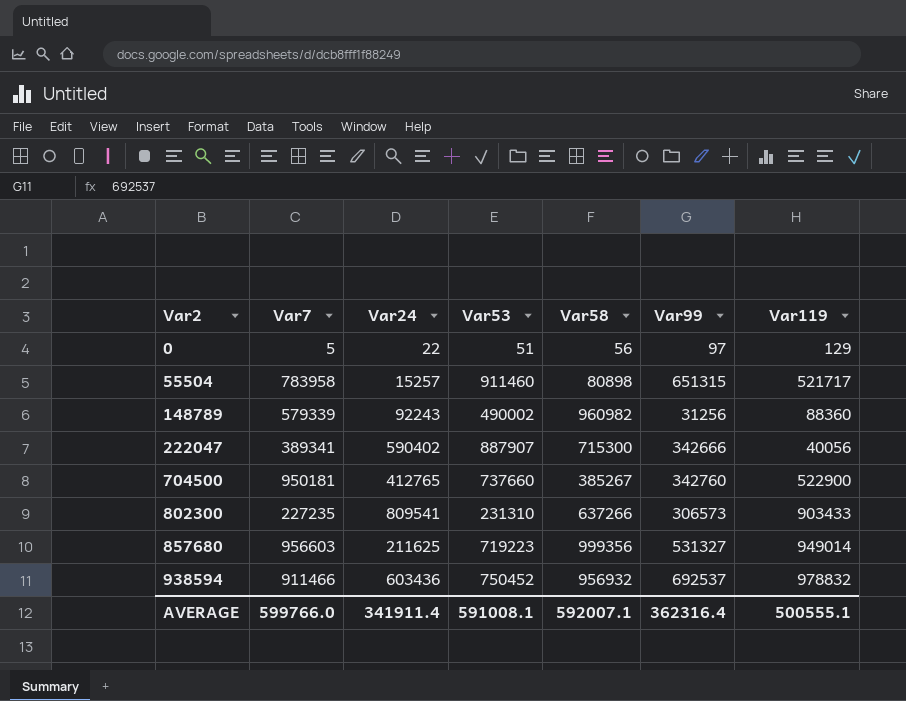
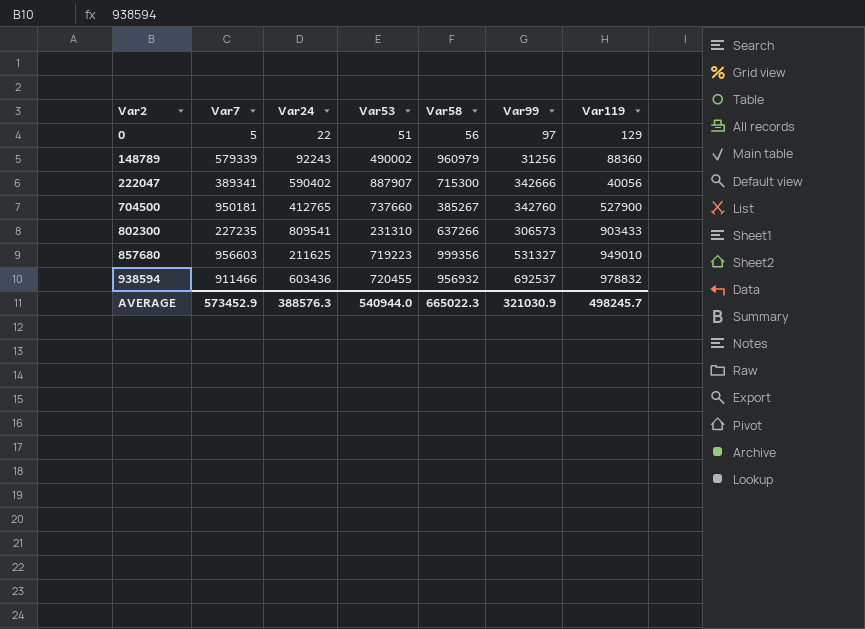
row 55504: 783958 | 15257 | 911460 | 80898 | 651315 | 521717 -> none
148789 | Var58: 960982 -> 960979
704500 | Var119: 522900 -> 527900
857680 | Var119: 949014 -> 949010
938594 | Var53: 750452 -> 720455
AVERAGE | Var7: 599766.0 -> 573452.9
AVERAGE | Var24: 341911.4 -> 388576.3
AVERAGE | Var53: 591008.1 -> 540944.0
AVERAGE | Var58: 592007.1 -> 665022.3
AVERAGE | Var99: 362316.4 -> 321030.9
AVERAGE | Var119: 500555.1 -> 498245.7

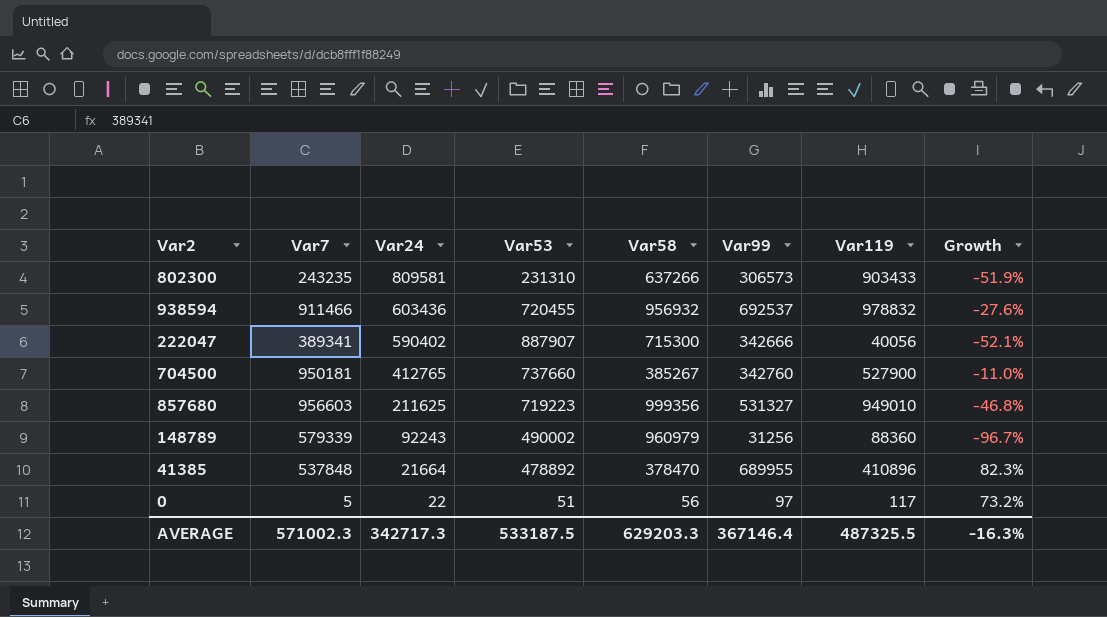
row order: Var2 ascending -> Var24 descending
column Growth | formula: none -> ([Var99] - [Var58]) / [Var58]
802300 | Var7: 227235 -> 243235
802300 | Var24: 809541 -> 809581
row 41385: none -> 537848 | 21664 | 478892 | 378470 | 689955 | 410896 | 82.3%
0 | Var119: 129 -> 117
AVERAGE | Var7: 573452.9 -> 571002.3
AVERAGE | Var24: 388576.3 -> 342717.3
AVERAGE | Var53: 540944.0 -> 533187.5
AVERAGE | Var58: 665022.3 -> 629203.3
AVERAGE | Var99: 321030.9 -> 367146.4
AVERAGE | Var119: 498245.7 -> 487325.5

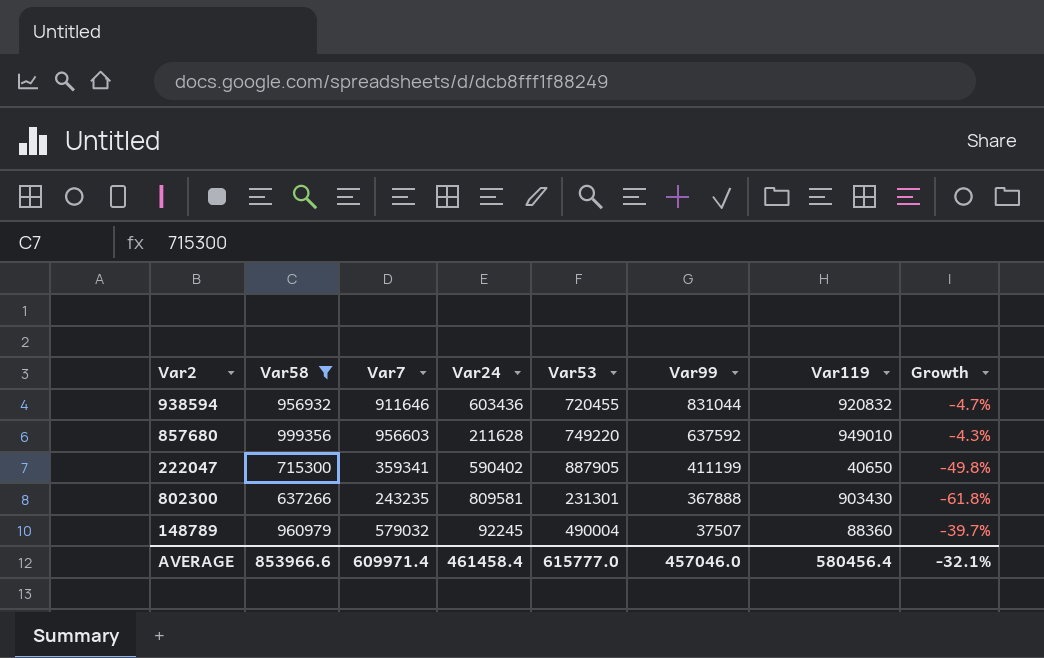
filter: none -> Var58 >= 637266
row order: Var24 descending -> Var99 descending
column Var58 | position: 5 -> 2
column Growth | formula: ([Var99] - [Var58]) / [Var58] -> ([Var7] - [Var58]) / [Var58]
938594 | Var7: 911466 -> 911646
938594 | Var99: 692537 -> 831044
938594 | Var119: 978832 -> 920832
857680 | Var24: 211625 -> 211628
857680 | Var53: 719223 -> 749220
857680 | Var99: 531327 -> 637592
222047 | Var7: 389341 -> 359341
222047 | Var53: 887907 -> 887905
222047 | Var99: 342666 -> 411199
222047 | Var119: 40056 -> 40650
802300 | Var53: 231310 -> 231301
802300 | Var99: 306573 -> 367888
802300 | Var119: 903433 -> 903430
148789 | Var7: 579339 -> 579032
148789 | Var24: 92243 -> 92245
148789 | Var53: 490002 -> 490004
148789 | Var99: 31256 -> 37507
AVERAGE | Var58: 629203.3 -> 853966.6
AVERAGE | Var7: 571002.3 -> 609971.4
AVERAGE | Var24: 342717.3 -> 461458.4
AVERAGE | Var53: 533187.5 -> 615777.0
AVERAGE | Var99: 367146.4 -> 457046.0
AVERAGE | Var119: 487325.5 -> 580456.4
AVERAGE | Growth: -16.3% -> -32.1%

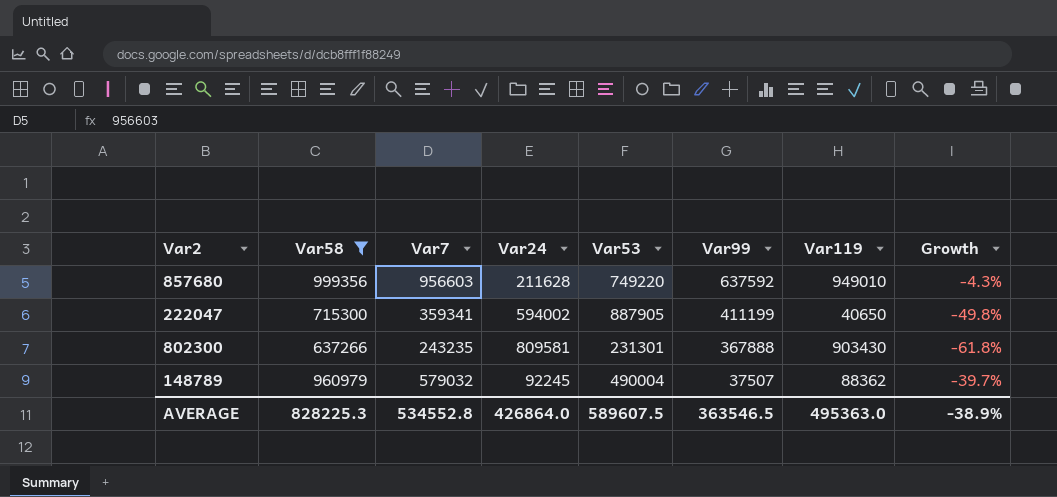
row 938594: 956932 | 911646 | 603436 | 720455 | 831044 | 920832 | -4.7% -> none
222047 | Var24: 590402 -> 594002
148789 | Var119: 88360 -> 88362
AVERAGE | Var58: 853966.6 -> 828225.3
AVERAGE | Var7: 609971.4 -> 534552.8
AVERAGE | Var24: 461458.4 -> 426864.0
AVERAGE | Var53: 615777.0 -> 589607.5
AVERAGE | Var99: 457046.0 -> 363546.5
AVERAGE | Var119: 580456.4 -> 495363.0
AVERAGE | Growth: -32.1% -> -38.9%

